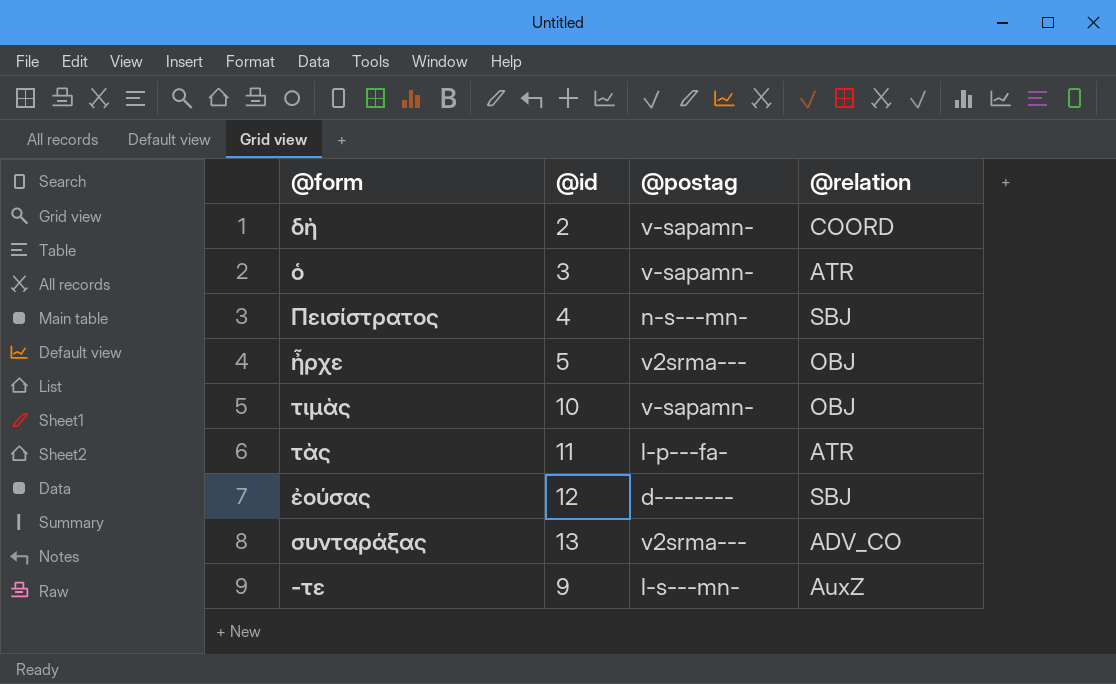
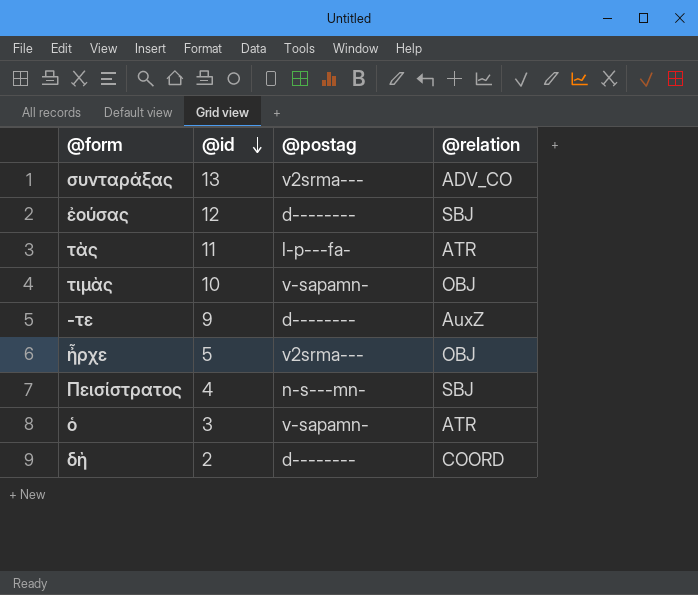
row order: none -> @id descending
-τε | @postag: l-s---mn- -> d--------
δὴ | @postag: v-sapamn- -> d--------

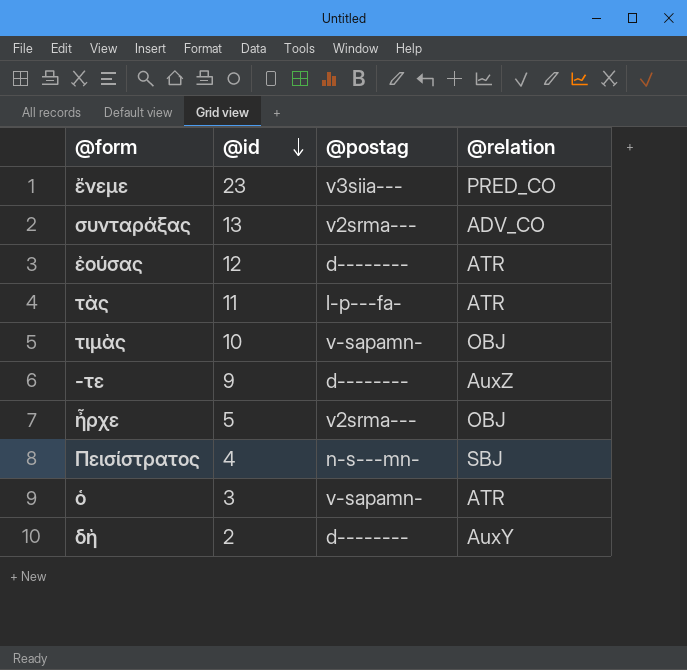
row ἔνεμε: none -> 23 | v3siia--- | PRED_CO
ἐούσας | @relation: SBJ -> ATR
δὴ | @relation: COORD -> AuxY

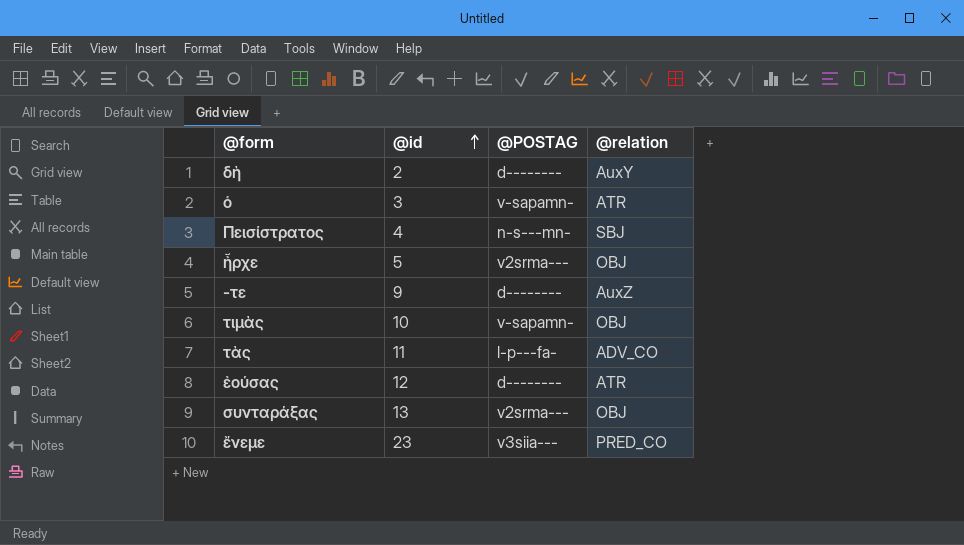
row order: @id descending -> @id ascending
column name: @postag -> @POSTAG
τὰς | @relation: ATR -> ADV_CO
συνταράξας | @relation: ADV_CO -> OBJ

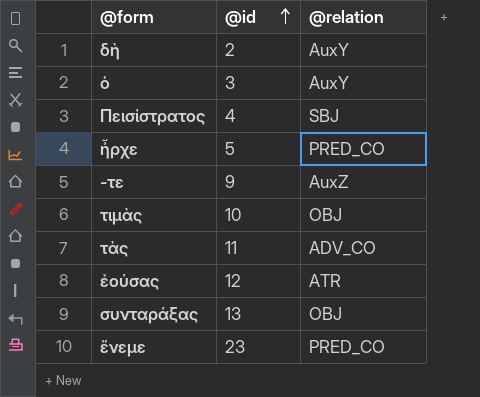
column @POSTAG | position: 3 -> none
ὁ | @relation: ATR -> AuxY
ἦρχε | @relation: OBJ -> PRED_CO

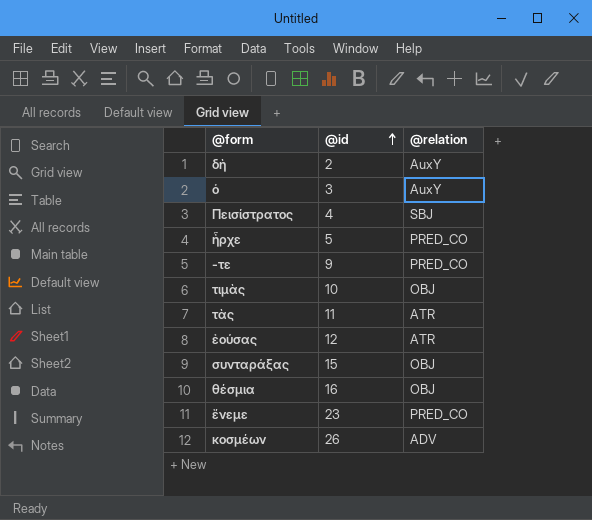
-τε | @relation: AuxZ -> PRED_CO
τὰς | @relation: ADV_CO -> ATR
συνταράξας | @id: 13 -> 15
row θέσμια: none -> 16 | OBJ
row κοσμέων: none -> 26 | ADV

